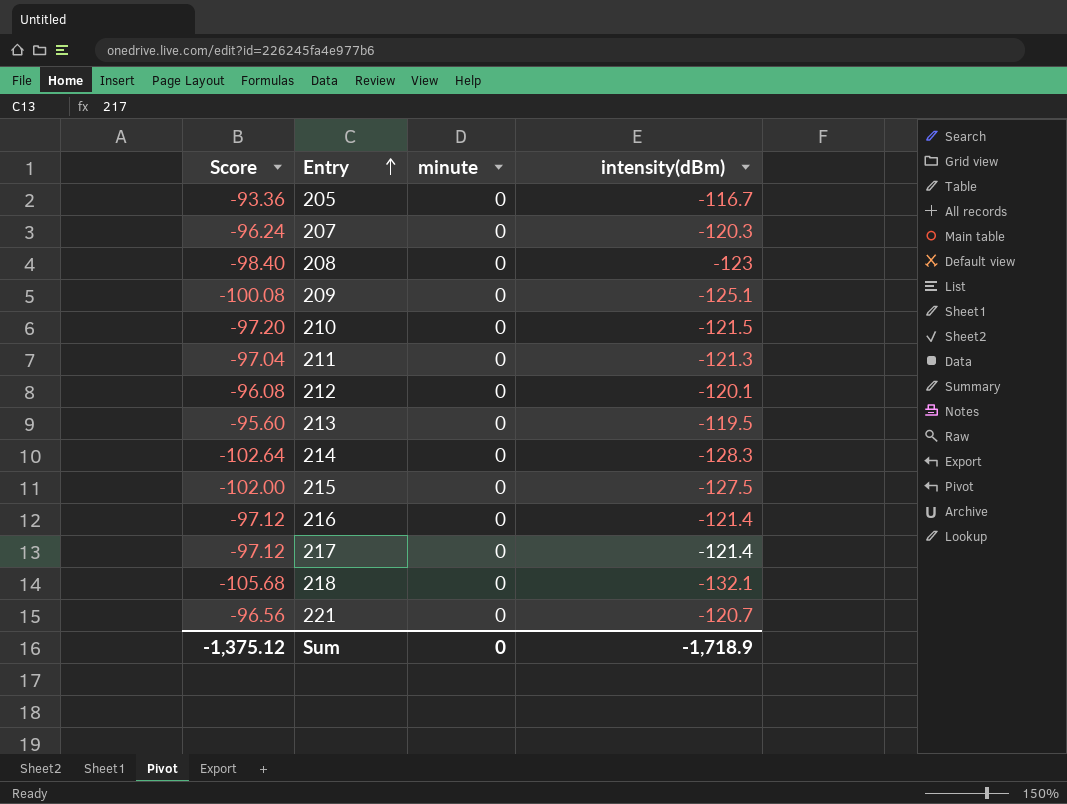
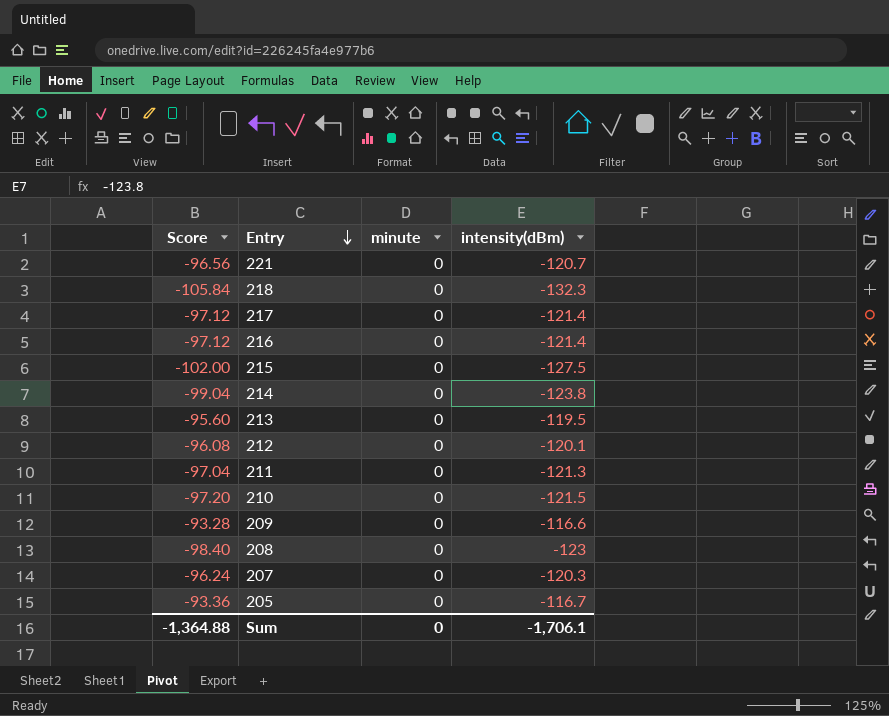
row order: Entry ascending -> Entry descending
218 | Score: -105.68 -> -105.84
218 | intensity(dBm): -132.1 -> -132.3
214 | Score: -102.64 -> -99.04
214 | intensity(dBm): -128.3 -> -123.8
209 | Score: -100.08 -> -93.28
209 | intensity(dBm): -125.1 -> -116.6
Sum | Score: -1,375.12 -> -1,364.88
Sum | intensity(dBm): -1,718.9 -> -1,706.1

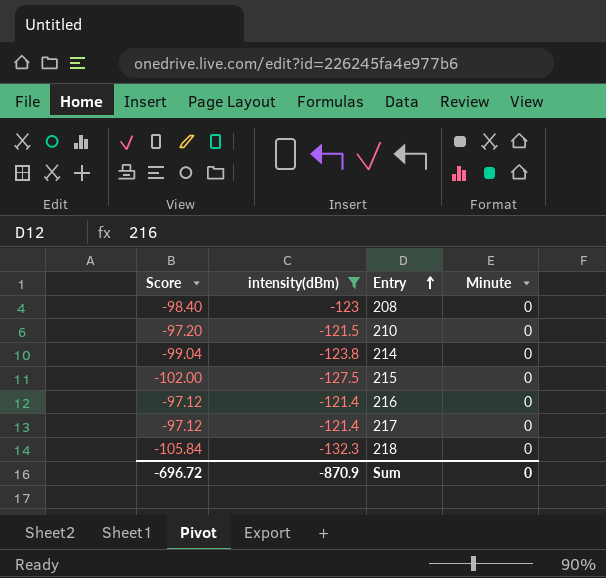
filter: none -> intensity(dBm) <= -121.4
row order: Entry descending -> Entry ascending
column intensity(dBm) | position: 4 -> 2
column name: minute -> Minute
Sum | Score: -1,364.88 -> -696.72
Sum | intensity(dBm): -1,706.1 -> -870.9

